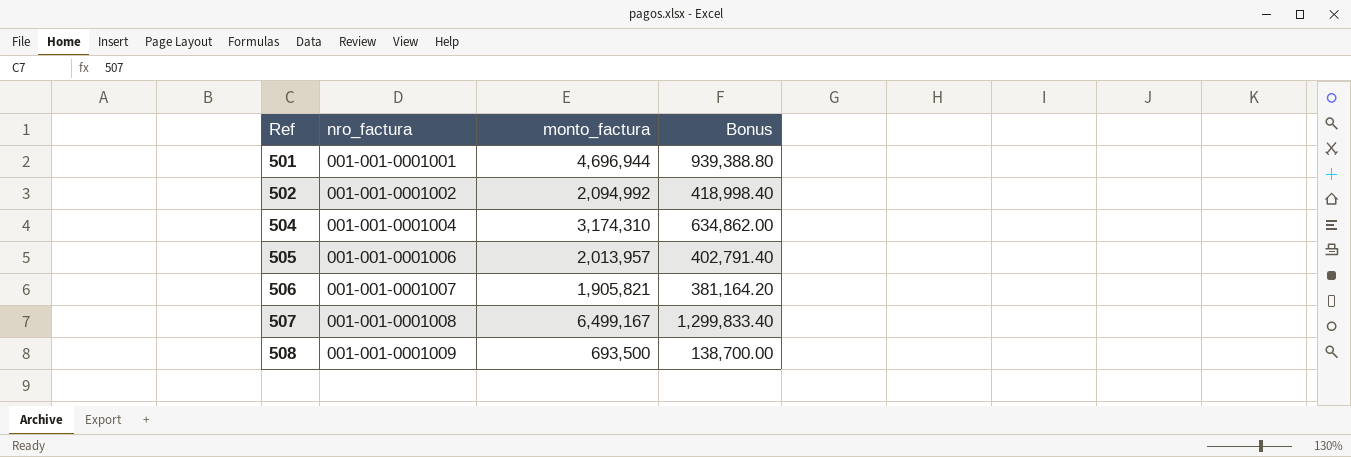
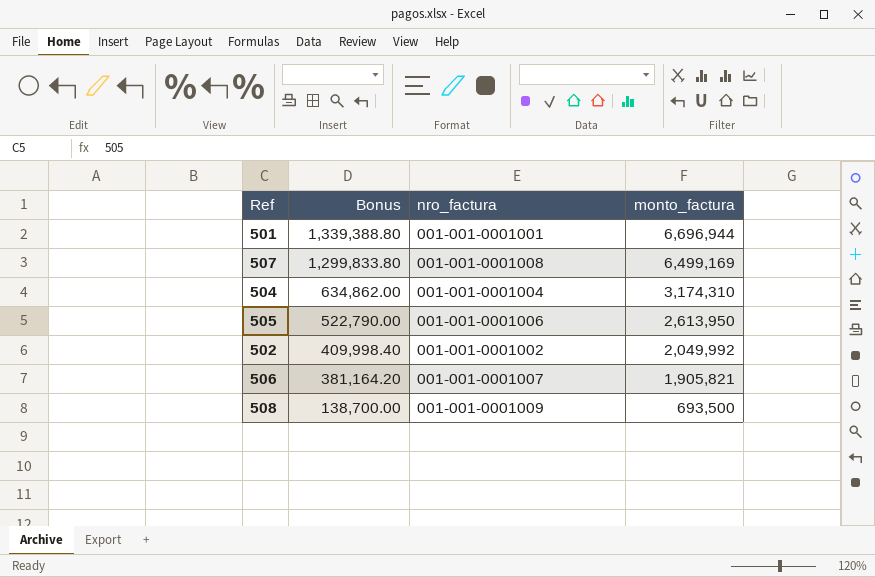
row order: Ref ascending -> Bonus descending
column Bonus | position: 4 -> 2
501 | Bonus: 939,388.80 -> 1,339,388.80
501 | monto_factura: 4,696,944 -> 6,696,944
507 | Bonus: 1,299,833.40 -> 1,299,833.80
507 | monto_factura: 6,499,167 -> 6,499,169
505 | Bonus: 402,791.40 -> 522,790.00
505 | monto_factura: 2,013,957 -> 2,613,950
502 | Bonus: 418,998.40 -> 409,998.40
502 | monto_factura: 2,094,992 -> 2,049,992

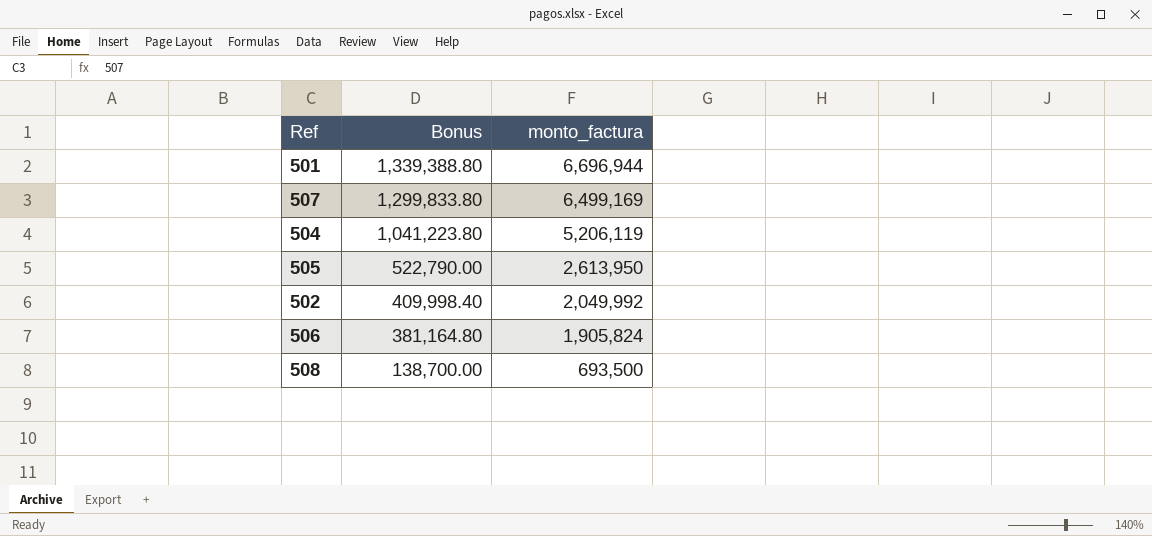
column nro_factura | position: 3 -> none
504 | Bonus: 634,862.00 -> 1,041,223.80
504 | monto_factura: 3,174,310 -> 5,206,119
506 | Bonus: 381,164.20 -> 381,164.80
506 | monto_factura: 1,905,821 -> 1,905,824

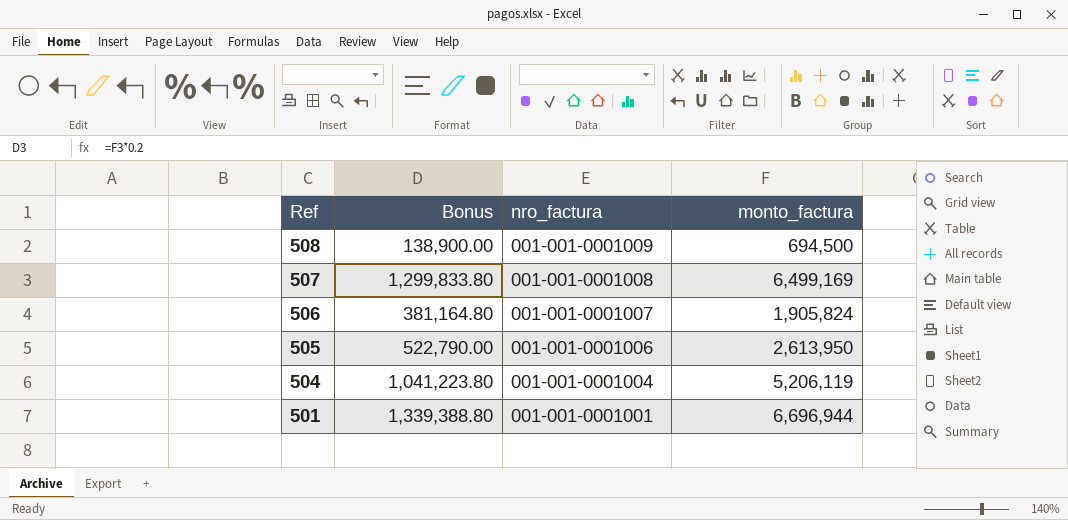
row order: Bonus descending -> Ref descending
column nro_factura | position: none -> 3
row 502: 409,998.40 | 2,049,992 -> none
508 | Bonus: 138,700.00 -> 138,900.00
508 | monto_factura: 693,500 -> 694,500

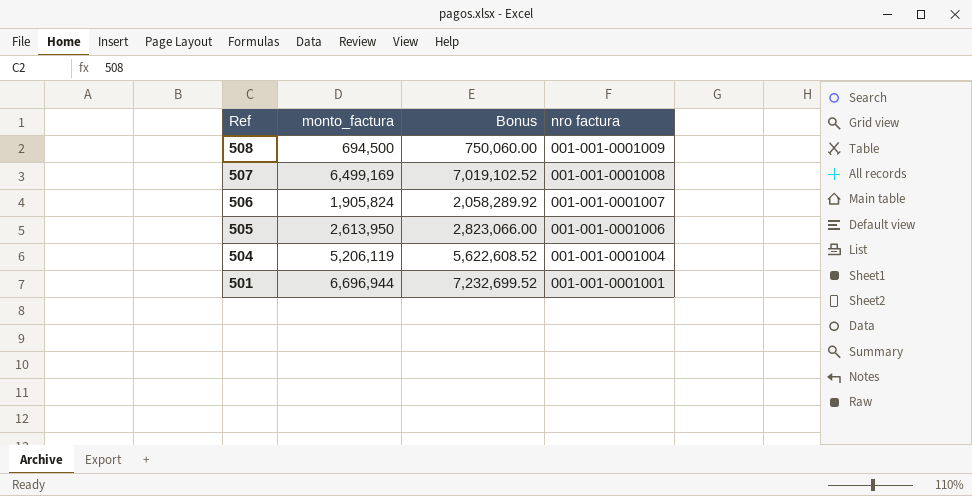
column monto_factura | position: 4 -> 2
column Bonus | formula: [monto_factura] * 0.2 -> [monto_factura] * 1.08
column name: nro_factura -> nro factura

